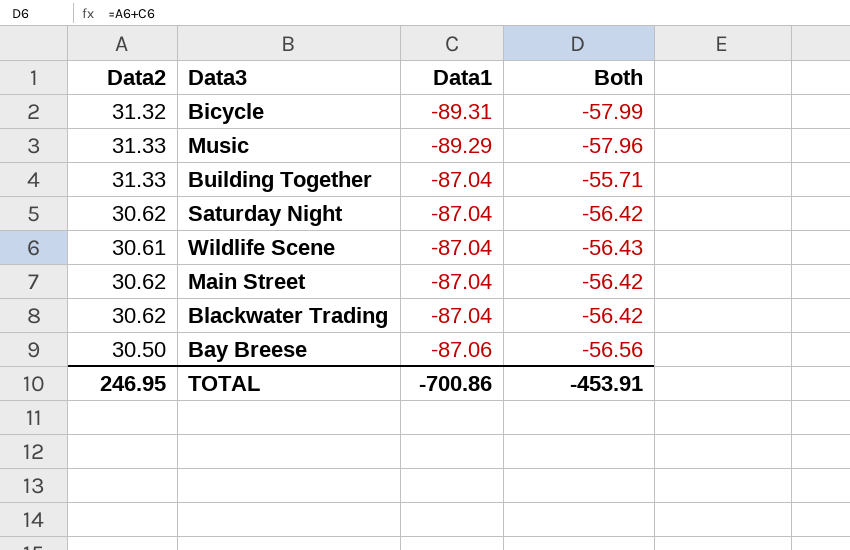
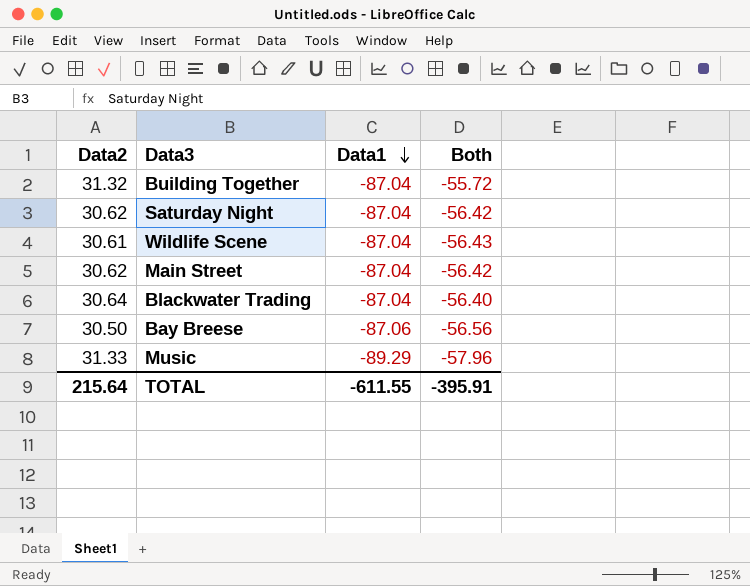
row order: none -> Data1 descending
row Bicycle: 31.32 | -89.31 | -57.99 -> none
Building Together | Data2: 31.33 -> 31.32
Building Together | Both: -55.71 -> -55.72
Blackwater Trading | Data2: 30.62 -> 30.64
Blackwater Trading | Both: -56.42 -> -56.40
TOTAL | Data2: 246.95 -> 215.64
TOTAL | Data1: -700.86 -> -611.55
TOTAL | Both: -453.91 -> -395.91

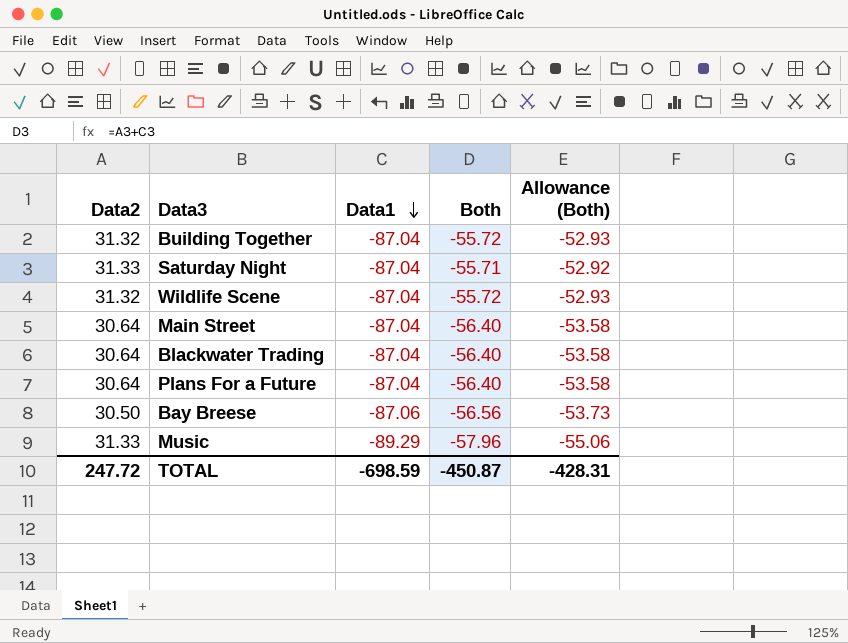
column Allowance (Both) | formula: none -> [Both] * 0.95
Saturday Night | Data2: 30.62 -> 31.33
Saturday Night | Both: -56.42 -> -55.71
Wildlife Scene | Data2: 30.61 -> 31.32
Wildlife Scene | Both: -56.43 -> -55.72
Main Street | Data2: 30.62 -> 30.64
Main Street | Both: -56.42 -> -56.40
row Plans For a Future: none -> 30.64 | -87.04 | -56.40 | -53.58
TOTAL | Data2: 215.64 -> 247.72
TOTAL | Data1: -611.55 -> -698.59
TOTAL | Both: -395.91 -> -450.87

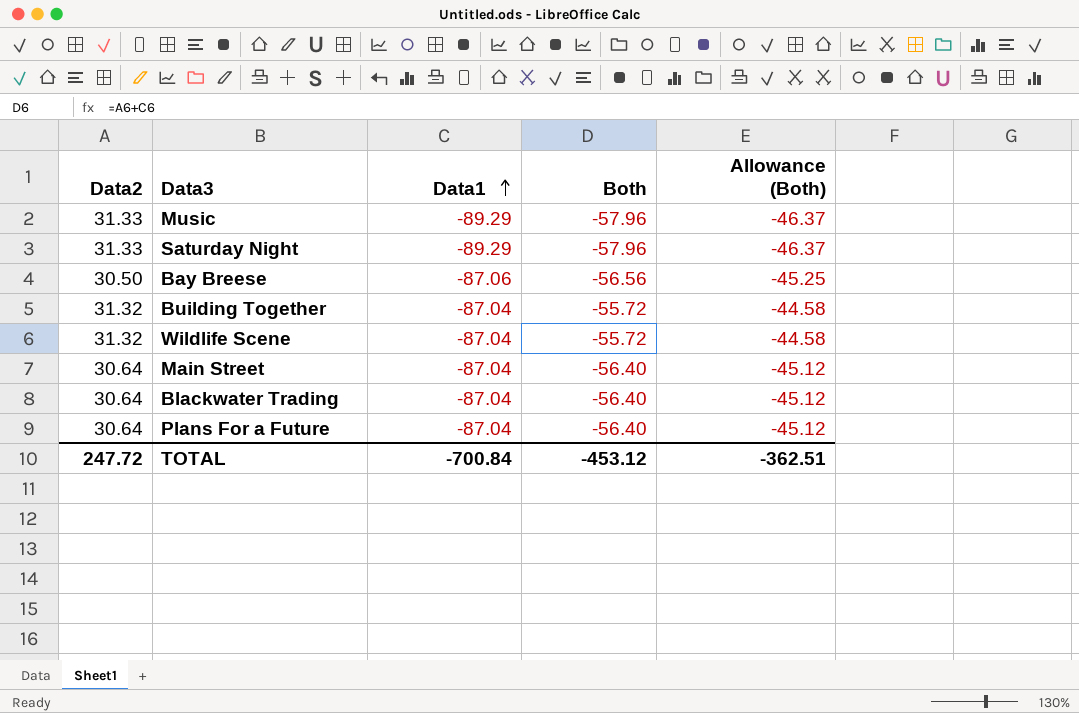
row order: Data1 descending -> Data1 ascending
column Allowance (Both) | formula: [Both] * 0.95 -> [Both] * 0.8
Saturday Night | Data1: -87.04 -> -89.29
Saturday Night | Both: -55.71 -> -57.96
TOTAL | Data1: -698.59 -> -700.84
TOTAL | Both: -450.87 -> -453.12
TOTAL | Allowance (Both): -428.31 -> -362.51

